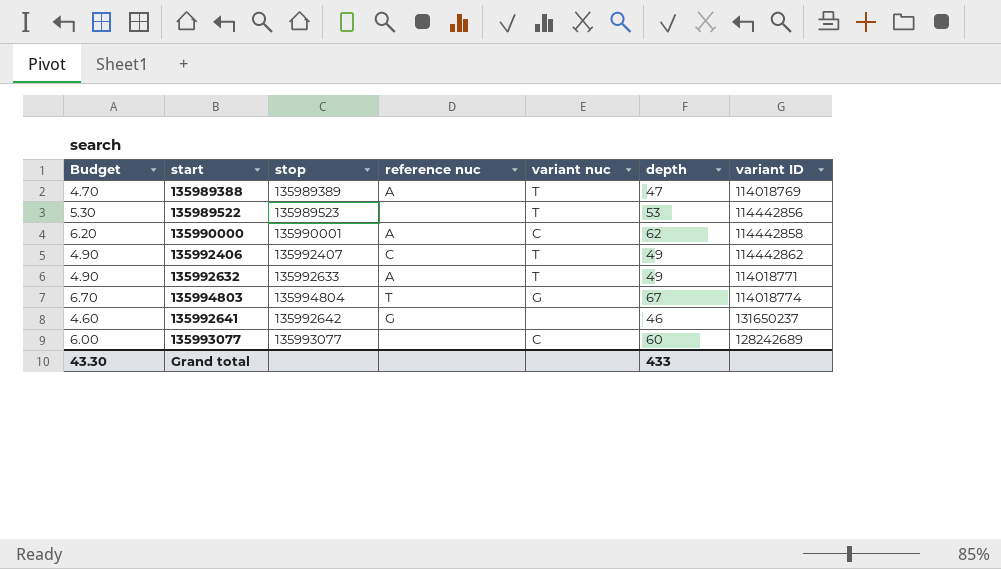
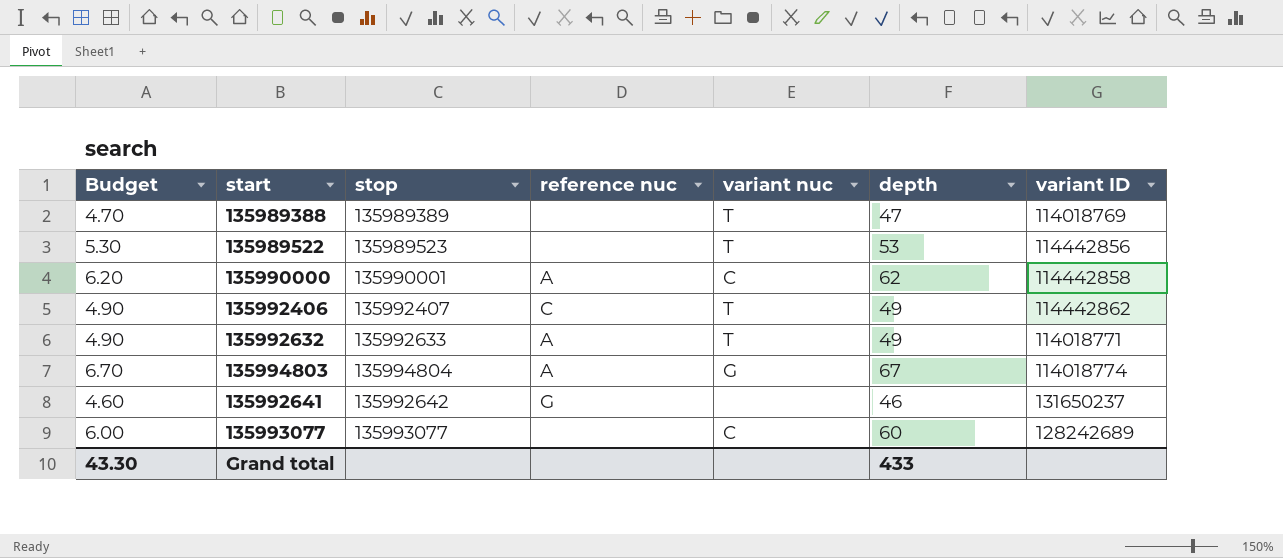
135989388 | reference nuc: A -> none
135994803 | reference nuc: T -> A

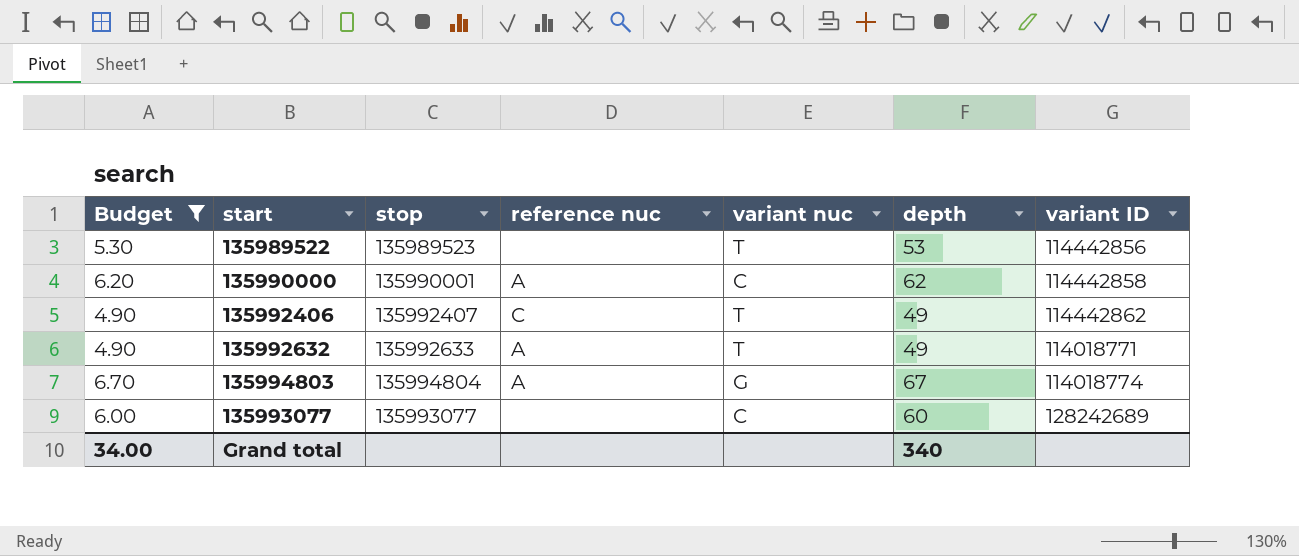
filter: none -> Budget >= 4.90
Grand total | Budget: 43.30 -> 34.00
Grand total | depth: 433 -> 340

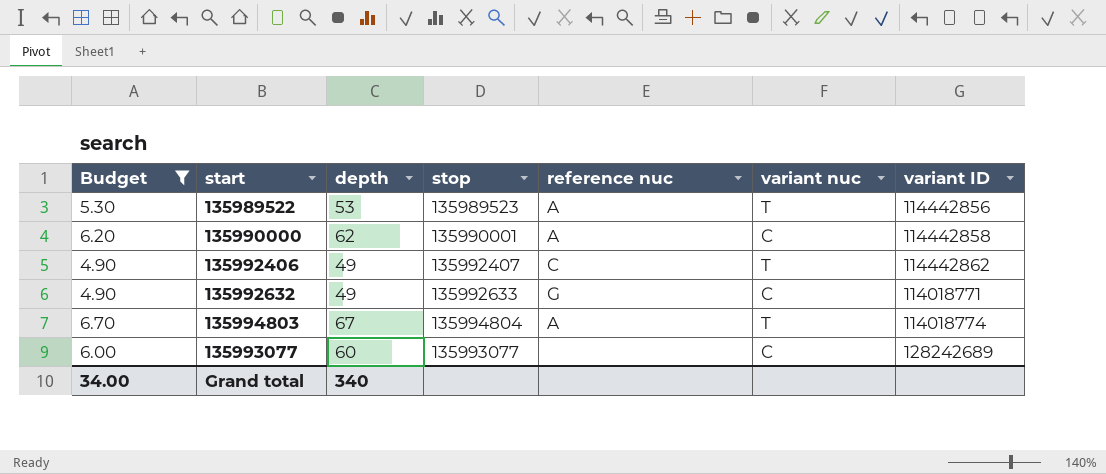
column depth | position: 6 -> 3
135989522 | reference nuc: none -> A
135992632 | reference nuc: A -> G
135992632 | variant nuc: T -> C
135994803 | variant nuc: G -> T

